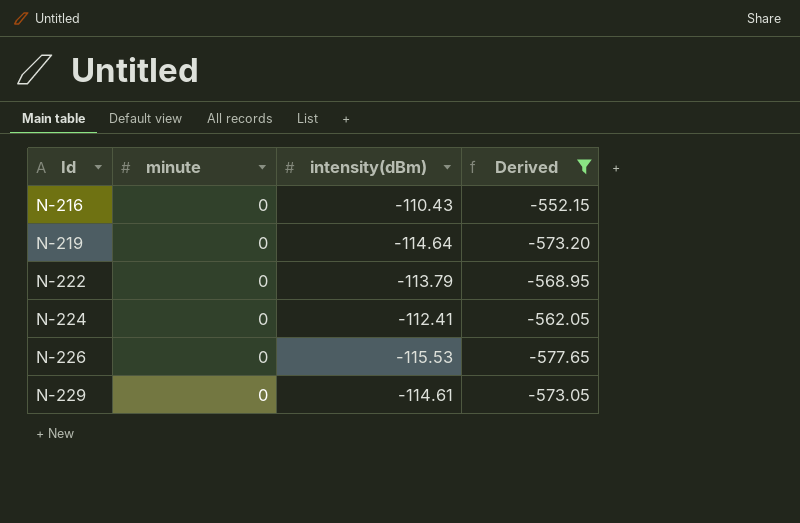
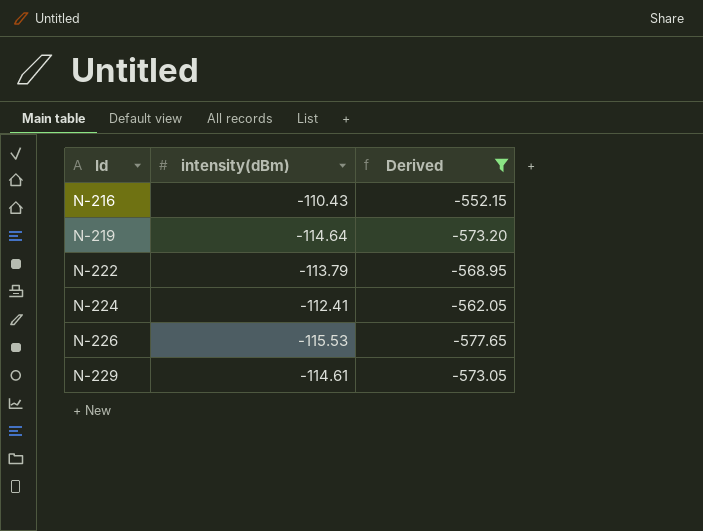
column minute | position: 2 -> none

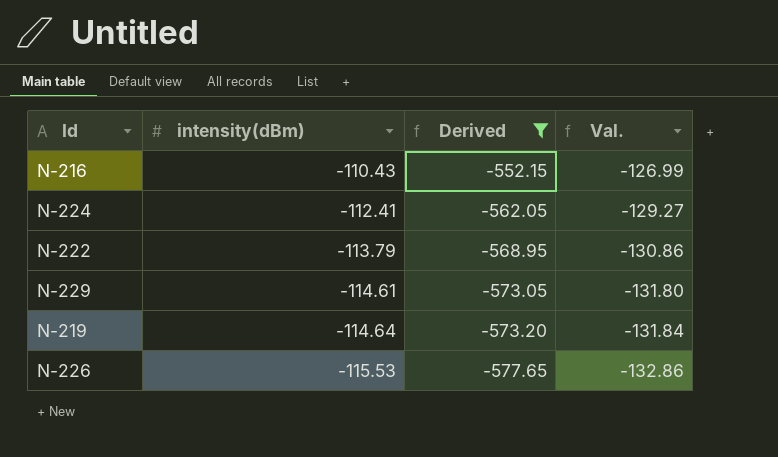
row order: Id ascending -> intensity(dBm) descending
column Val. | formula: none -> [intensity(dBm)] * 1.15

